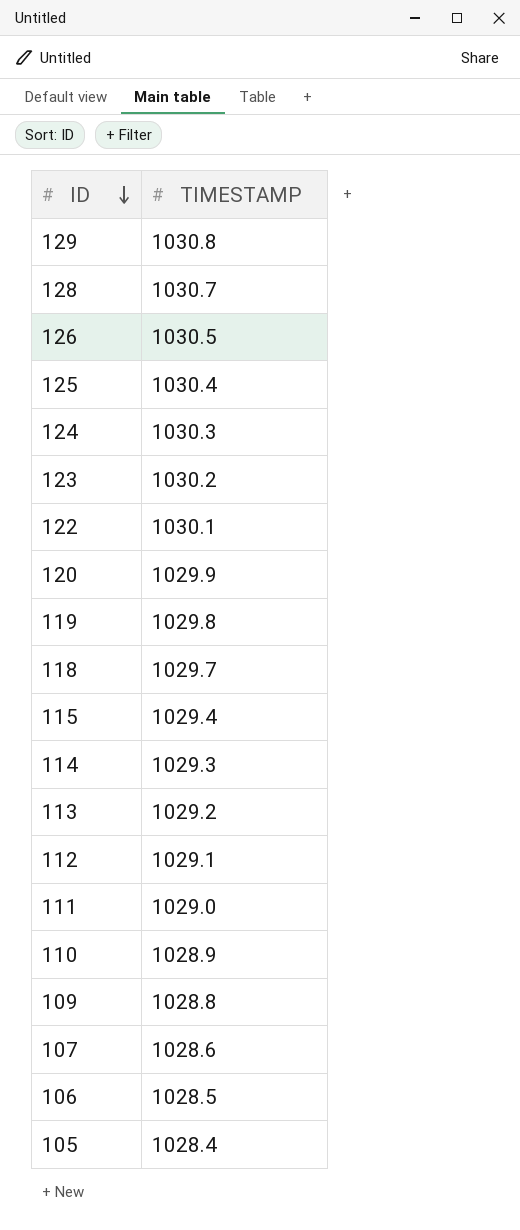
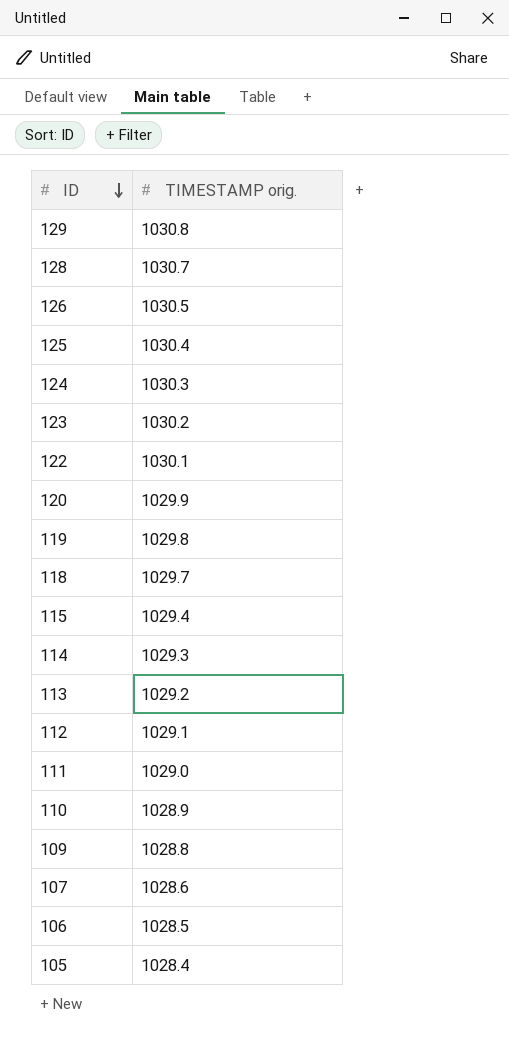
column name: TIMESTAMP -> TIMESTAMP orig.

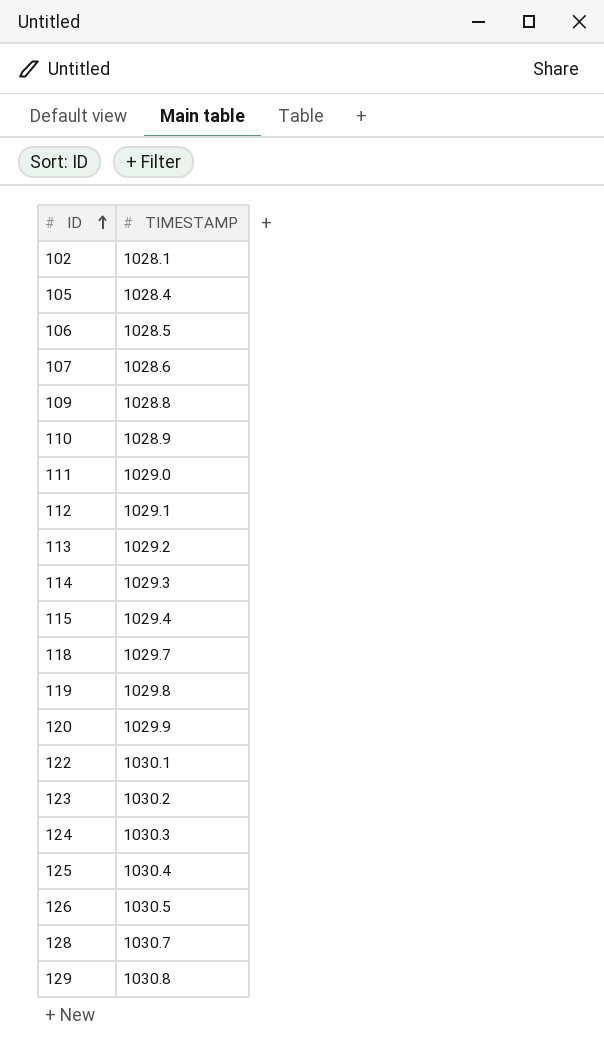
row order: ID descending -> ID ascending
column name: TIMESTAMP orig. -> TIMESTAMP
row 102: none -> 1028.1

